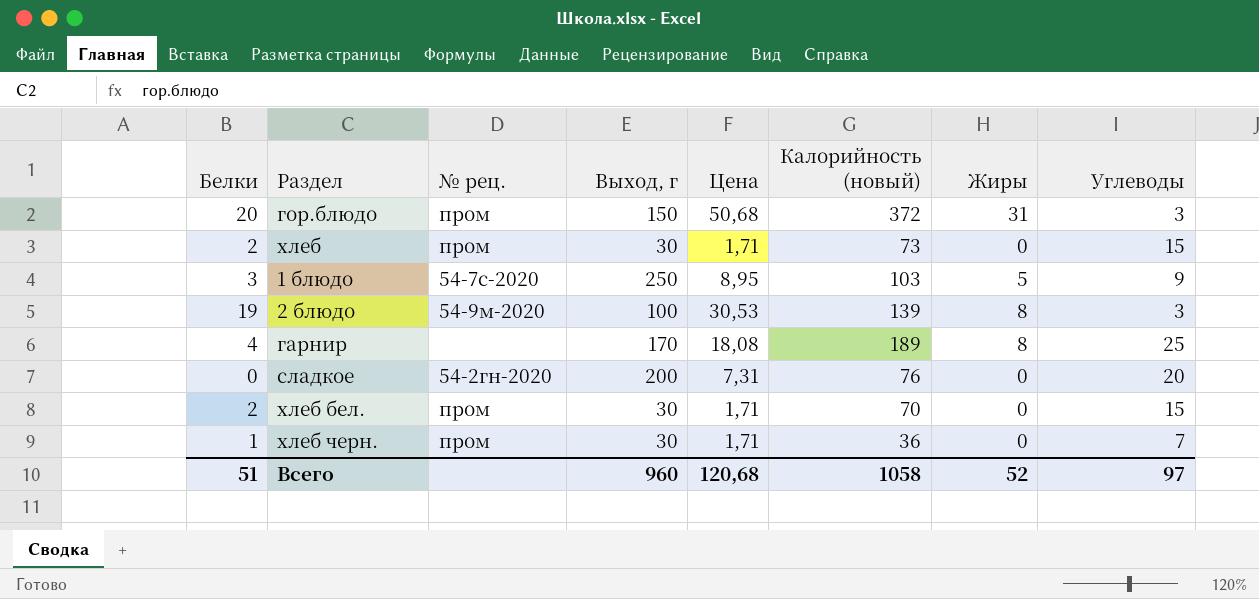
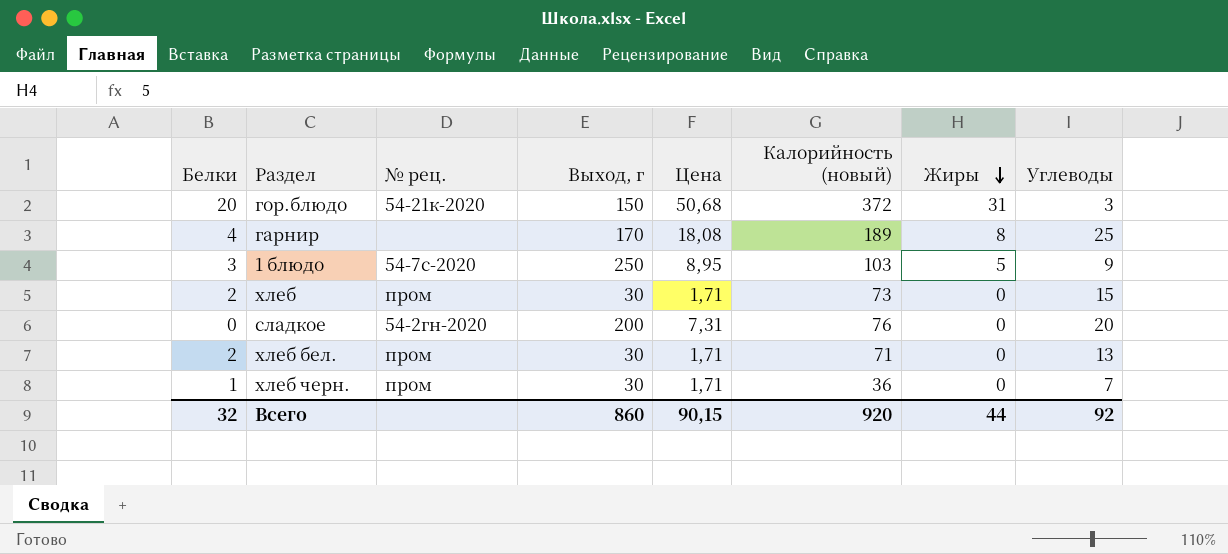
row order: none -> Жиры descending
row 2 блюдо: 19 | 54-9м-2020 | 100 | 30,53 | 139 | 8 | 3 -> none
гор.блюдо | № рец.: пром -> 54-21к-2020
хлеб бел. | Калорийность (новый): 70 -> 71
хлеб бел. | Углеводы: 15 -> 13
Всего | Белки: 51 -> 32
Всего | Выход, г: 960 -> 860
Всего | Цена: 120,68 -> 90,15
Всего | Калорийность (новый): 1058 -> 920
Всего | Жиры: 52 -> 44
Всего | Углеводы: 97 -> 92

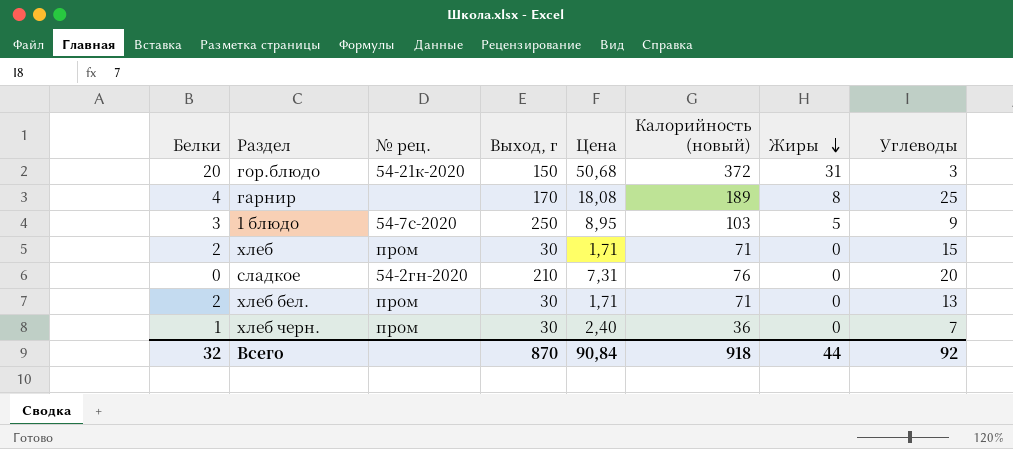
хлеб | Калорийность (новый): 73 -> 71
сладкое | Выход, г: 200 -> 210
хлеб черн. | Цена: 1,71 -> 2,40
Всего | Выход, г: 860 -> 870
Всего | Цена: 90,15 -> 90,84
Всего | Калорийность (новый): 920 -> 918

